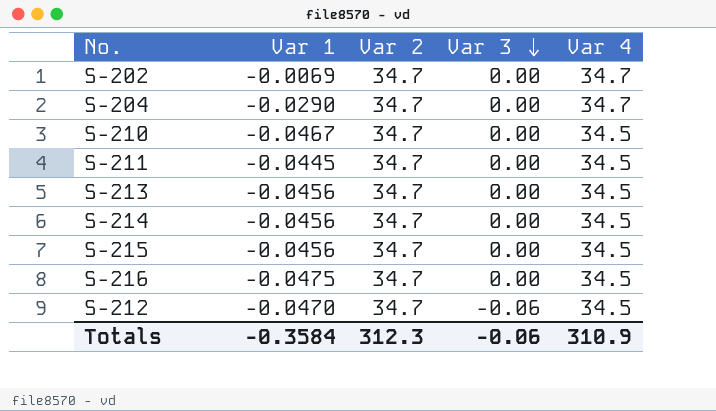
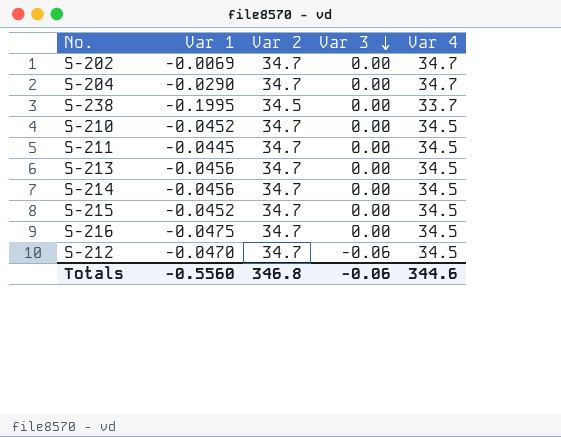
row S-238: none -> -0.1995 | 34.5 | 0.00 | 33.7
S-210 | Var 1: -0.0467 -> -0.0452
S-215 | Var 1: -0.0456 -> -0.0452
Totals | Var 1: -0.3584 -> -0.5560
Totals | Var 2: 312.3 -> 346.8
Totals | Var 4: 310.9 -> 344.6

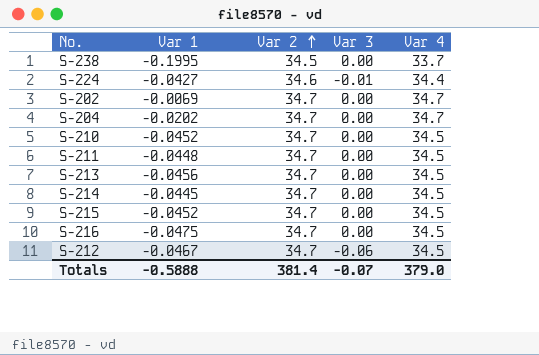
row order: Var 3 descending -> Var 2 ascending
row S-224: none -> -0.0427 | 34.6 | -0.01 | 34.4
S-204 | Var 1: -0.0290 -> -0.0202
S-211 | Var 1: -0.0445 -> -0.0448
S-214 | Var 1: -0.0456 -> -0.0445
S-212 | Var 1: -0.0470 -> -0.0467
Totals | Var 1: -0.5560 -> -0.5888
Totals | Var 2: 346.8 -> 381.4
Totals | Var 3: -0.06 -> -0.07
Totals | Var 4: 344.6 -> 379.0

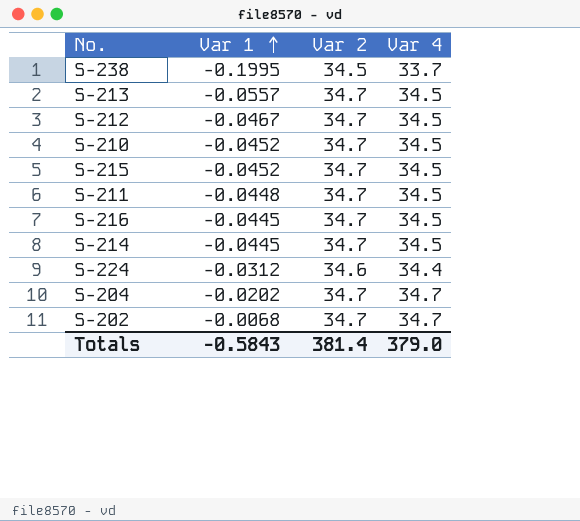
row order: Var 2 ascending -> Var 1 ascending
column Var 3 | position: 4 -> none
S-213 | Var 1: -0.0456 -> -0.0557
S-216 | Var 1: -0.0475 -> -0.0445
S-224 | Var 1: -0.0427 -> -0.0312
S-202 | Var 1: -0.0069 -> -0.0068
Totals | Var 1: -0.5888 -> -0.5843

